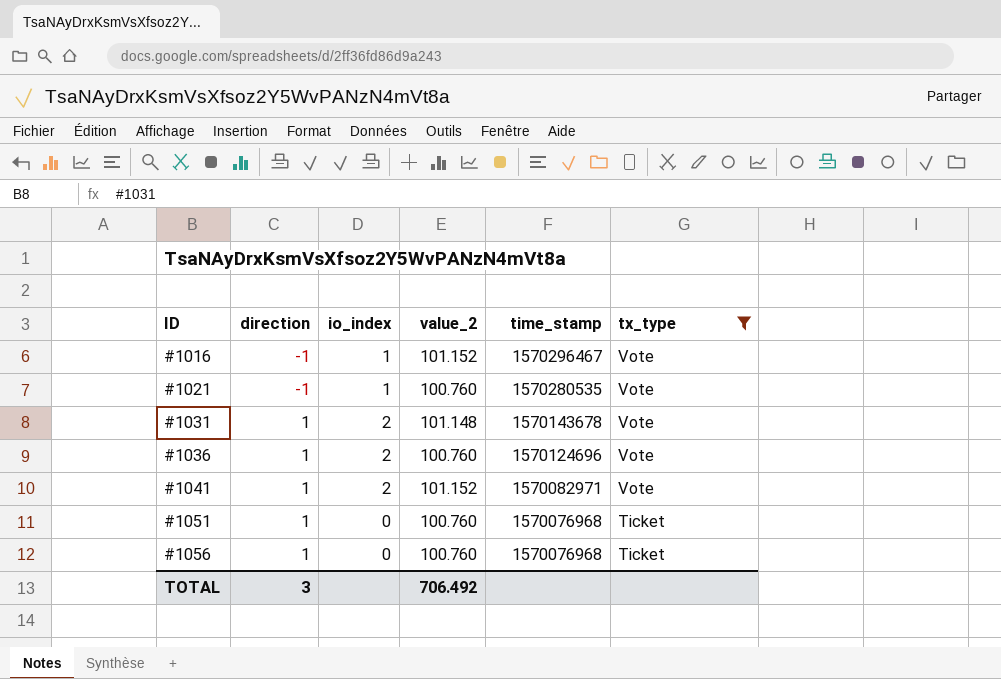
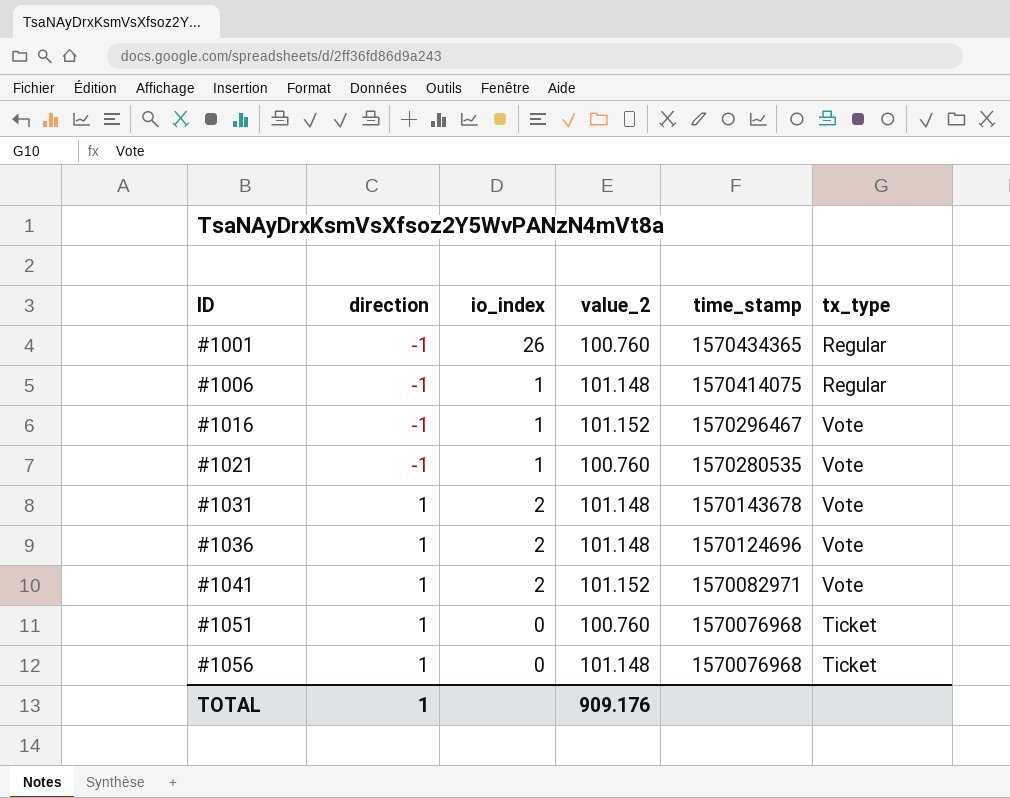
filter: tx_type != Regular -> none
#1036 | value_2: 100.760 -> 101.148
#1056 | value_2: 100.760 -> 101.148
TOTAL | direction: 3 -> 1
TOTAL | value_2: 706.492 -> 909.176

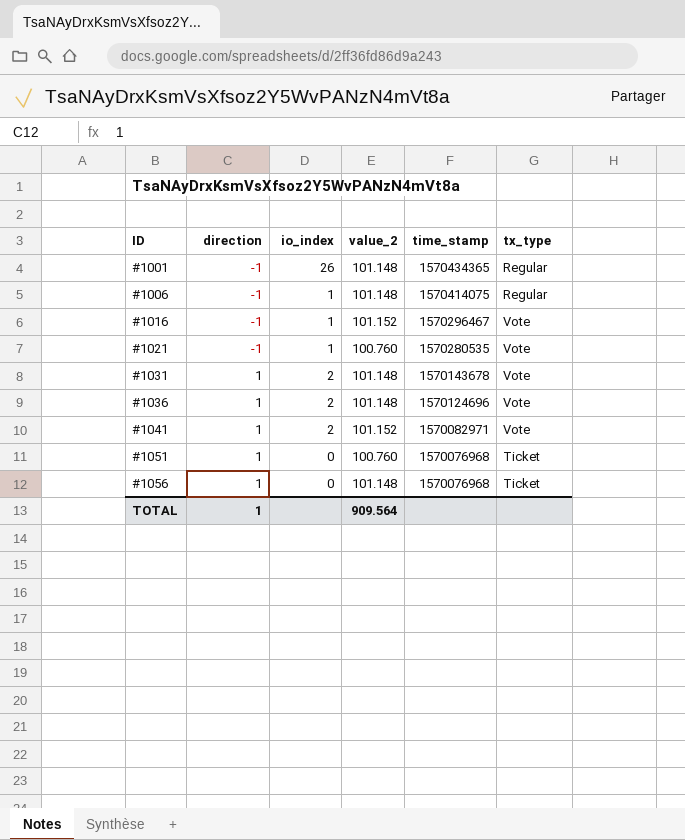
#1001 | value_2: 100.760 -> 101.148
TOTAL | value_2: 909.176 -> 909.564

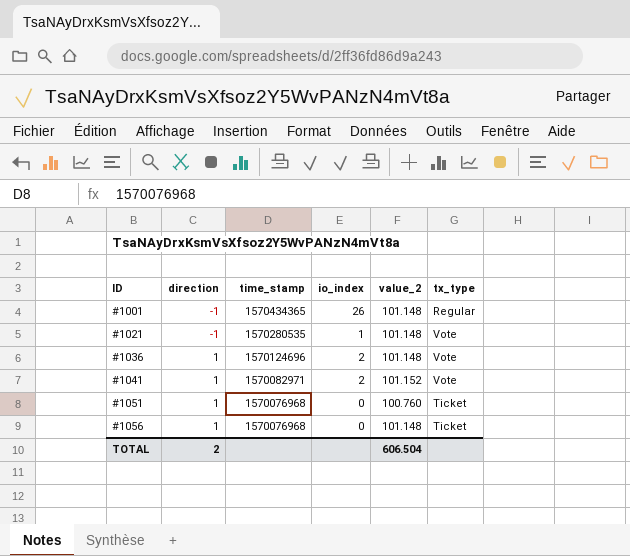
column time_stamp | position: 5 -> 3
row #1006: -1 | 1 | 101.148 | 1570414075 | Regular -> none
row #1016: -1 | 1 | 101.152 | 1570296467 | Vote -> none
row #1031: 1 | 2 | 101.148 | 1570143678 | Vote -> none
#1021 | value_2: 100.760 -> 101.148
TOTAL | direction: 1 -> 2
TOTAL | value_2: 909.564 -> 606.504

